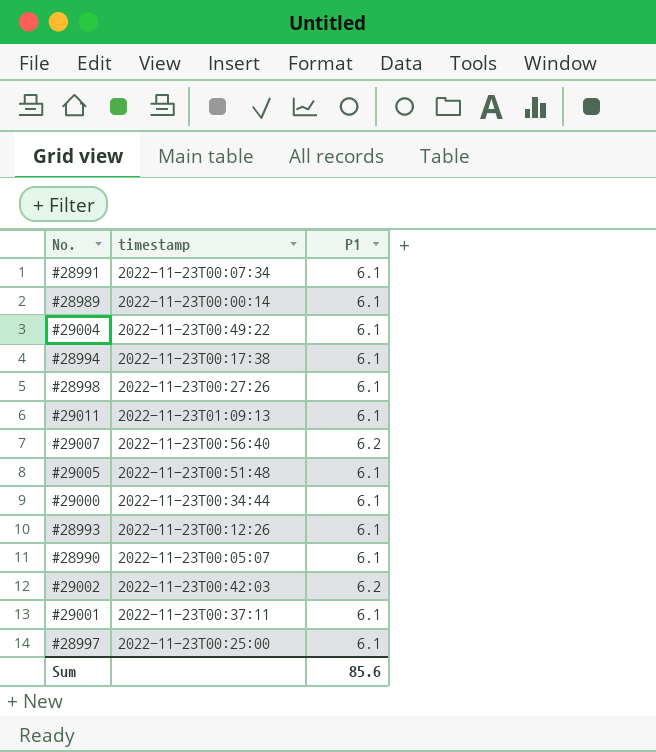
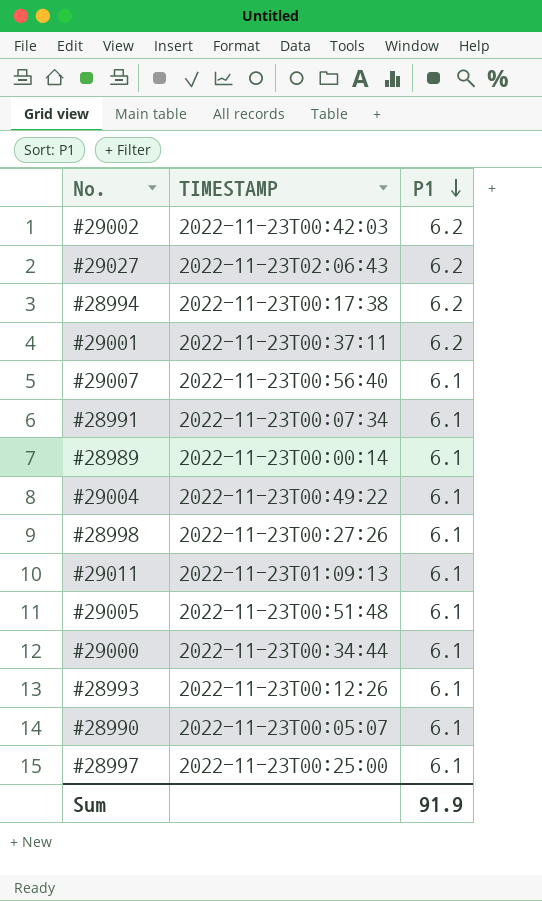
row order: none -> P1 descending
column name: timestamp -> TIMESTAMP
row #29027: none -> 2022-11-23T02:06:43 | 6.2
#28994 | P1: 6.1 -> 6.2
#29001 | P1: 6.1 -> 6.2
#29007 | P1: 6.2 -> 6.1
Sum | P1: 85.6 -> 91.9

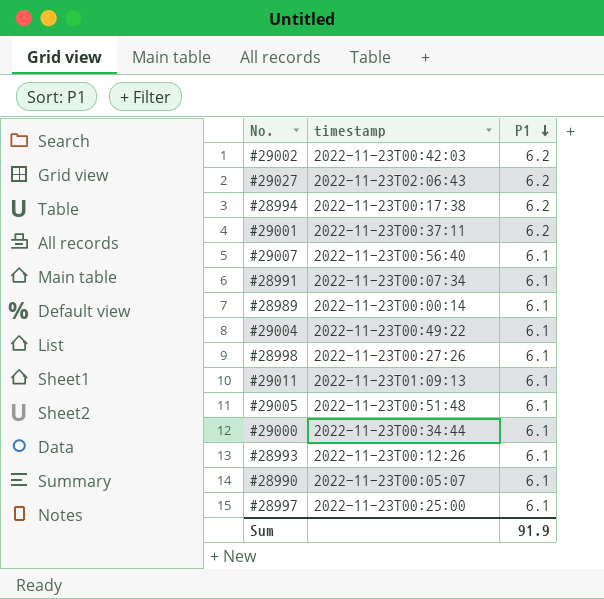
column name: TIMESTAMP -> timestamp

